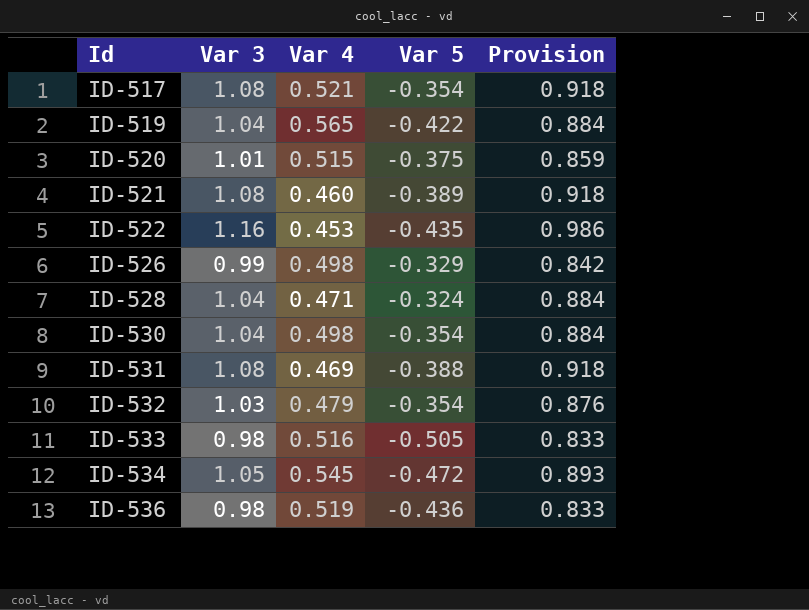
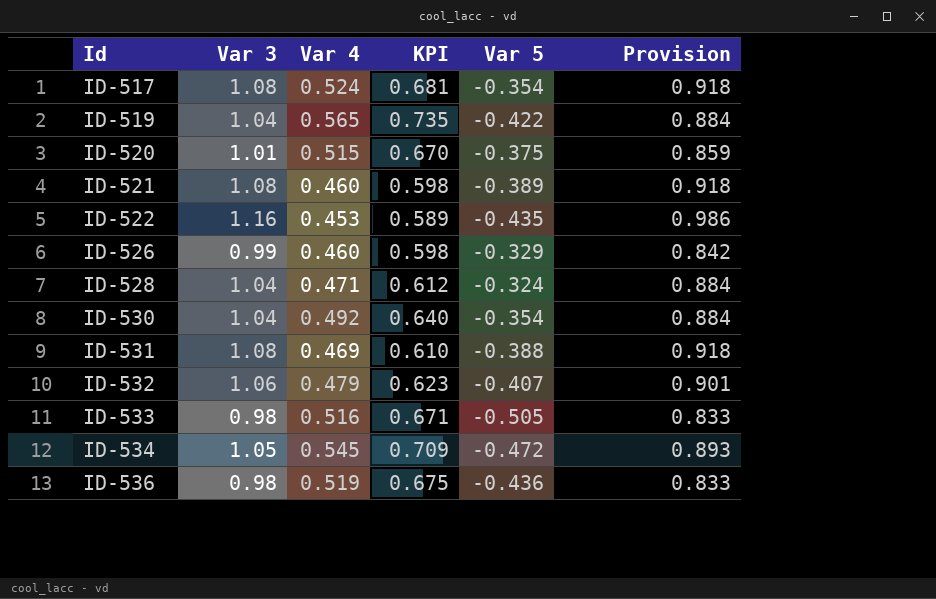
column KPI | formula: none -> [Var 4] * 1.3
ID-517 | Var 4: 0.521 -> 0.524
ID-526 | Var 4: 0.498 -> 0.460
ID-530 | Var 4: 0.498 -> 0.492
ID-532 | Var 3: 1.03 -> 1.06
ID-532 | Var 5: -0.354 -> -0.407
ID-532 | Provision: 0.876 -> 0.901

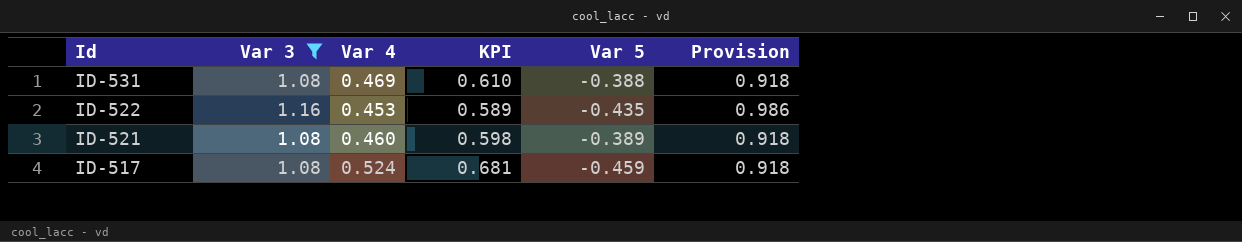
filter: none -> Var 3 >= 1.08
row order: Id ascending -> Id descending
ID-517 | Var 5: -0.354 -> -0.459

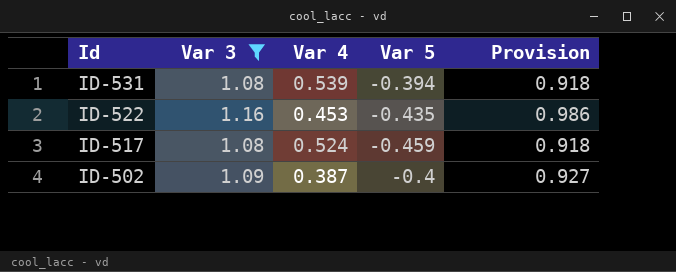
column KPI | formula: [Var 4] * 1.3 -> none
row ID-521: 1.08 | 0.460 | 0.598 | -0.389 | 0.918 -> none
ID-531 | Var 4: 0.469 -> 0.539
ID-531 | Var 5: -0.388 -> -0.394
row ID-502: none -> 1.09 | 0.387 | -0.4 | 0.927

